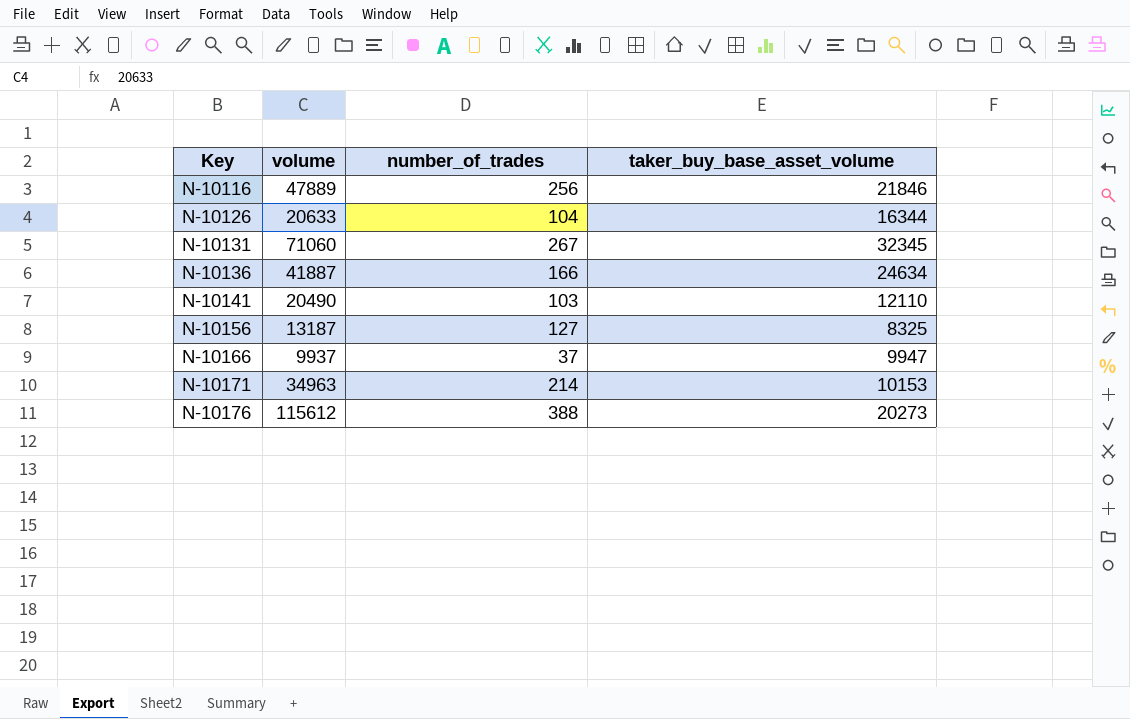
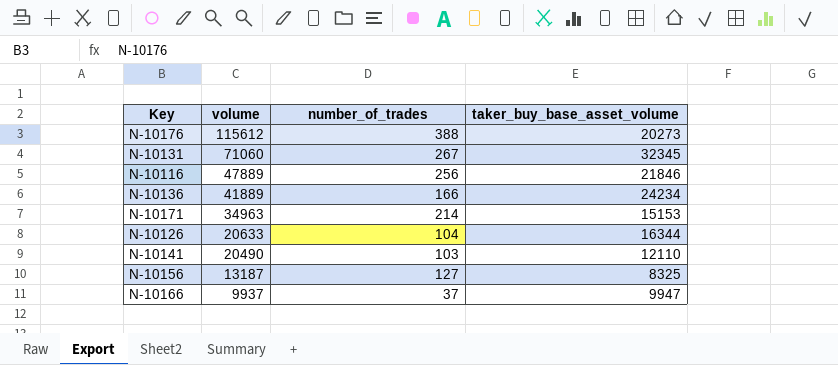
row order: Key ascending -> volume descending
N-10136 | volume: 41887 -> 41889
N-10136 | taker_buy_base_asset_volume: 24634 -> 24234
N-10171 | taker_buy_base_asset_volume: 10153 -> 15153

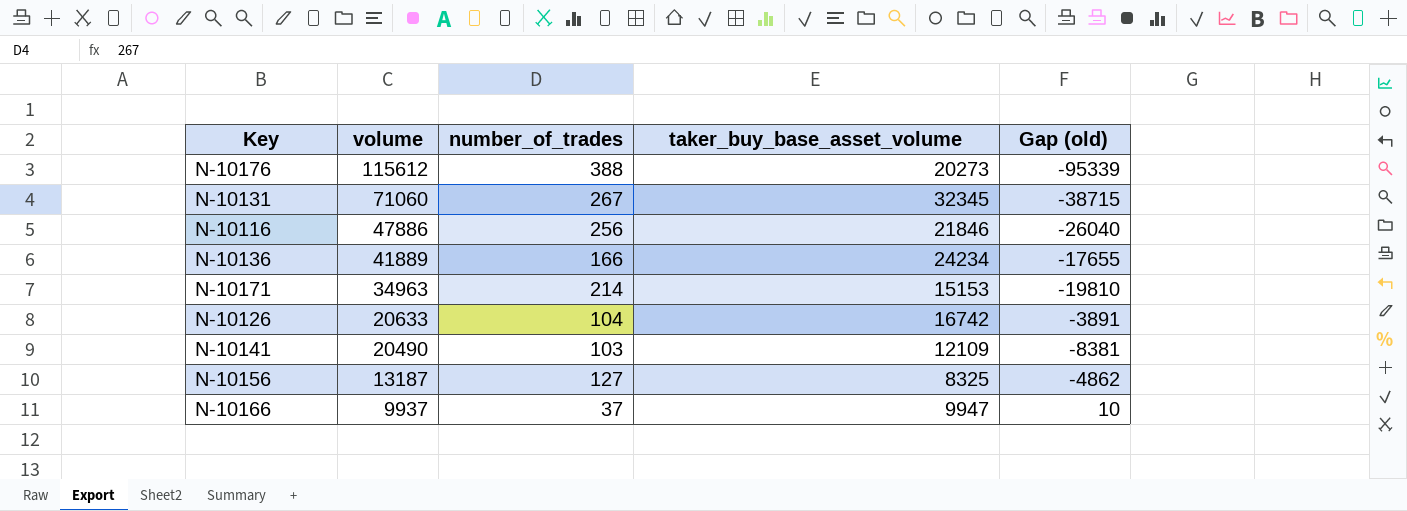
column Gap (old) | formula: none -> [taker_buy_base_asset_volume] - [volume]
N-10116 | volume: 47889 -> 47886
N-10126 | taker_buy_base_asset_volume: 16344 -> 16742
N-10141 | taker_buy_base_asset_volume: 12110 -> 12109

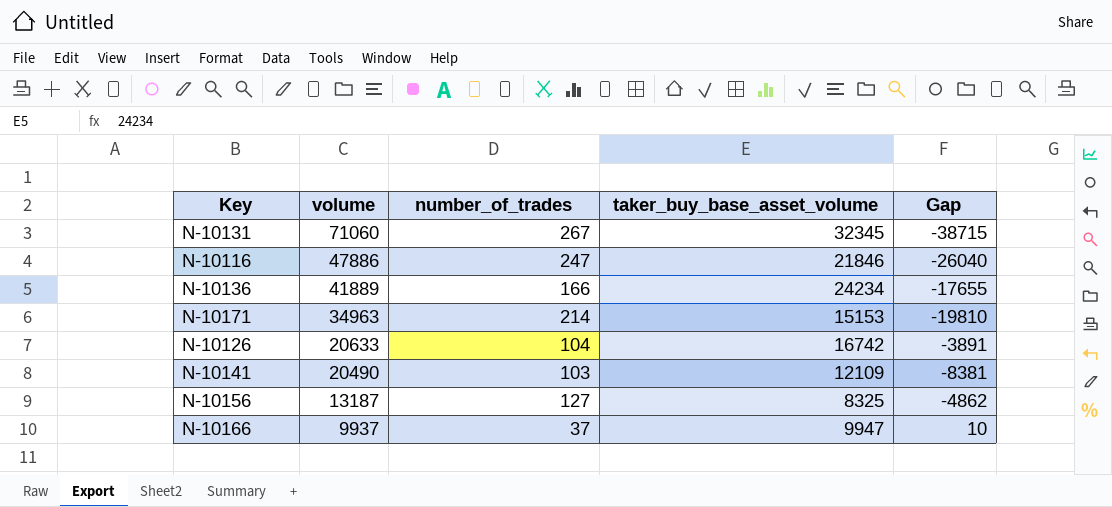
column name: Gap (old) -> Gap
row N-10176: 115612 | 388 | 20273 | -95339 -> none
N-10116 | number_of_trades: 256 -> 247

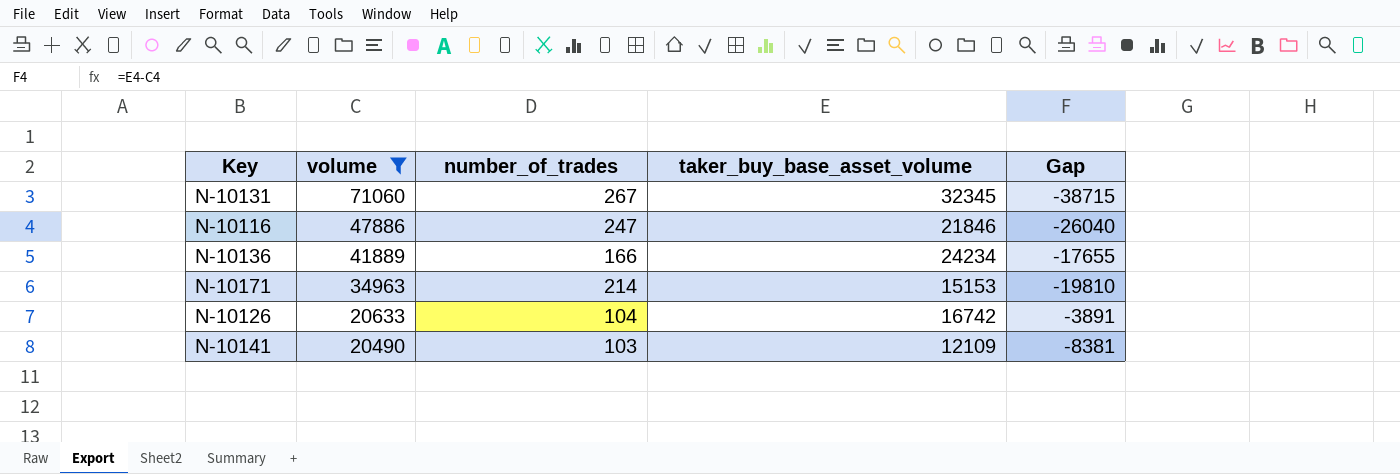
filter: none -> volume >= 20490

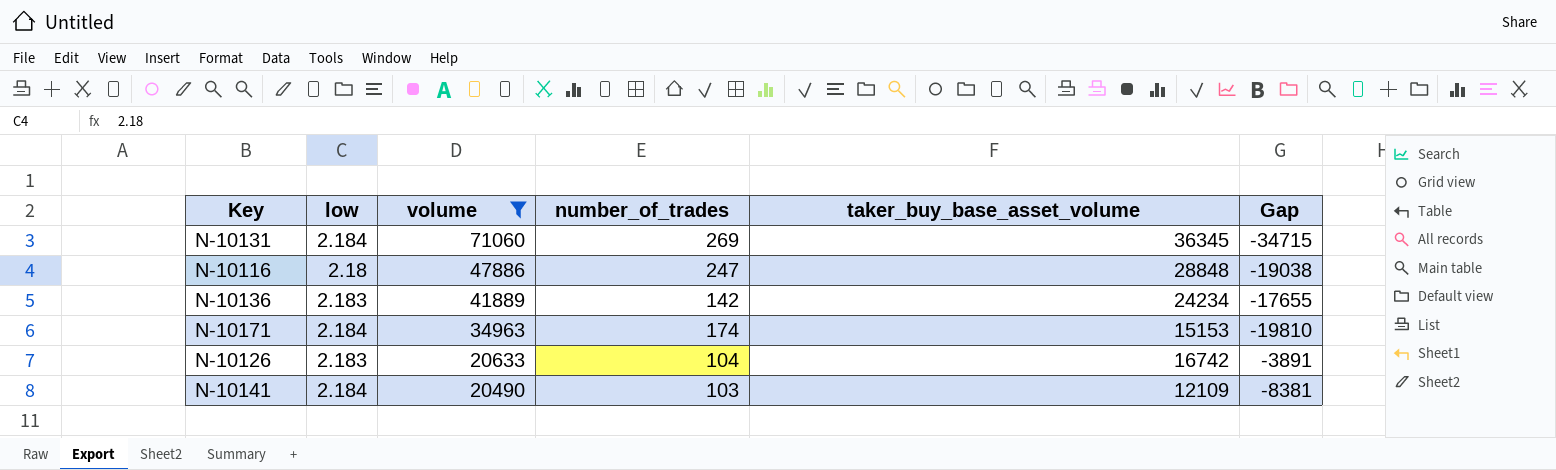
column low | position: none -> 2
N-10131 | number_of_trades: 267 -> 269
N-10131 | taker_buy_base_asset_volume: 32345 -> 36345
N-10131 | Gap: -38715 -> -34715
N-10116 | taker_buy_base_asset_volume: 21846 -> 28848
N-10116 | Gap: -26040 -> -19038
N-10136 | number_of_trades: 166 -> 142
N-10171 | number_of_trades: 214 -> 174

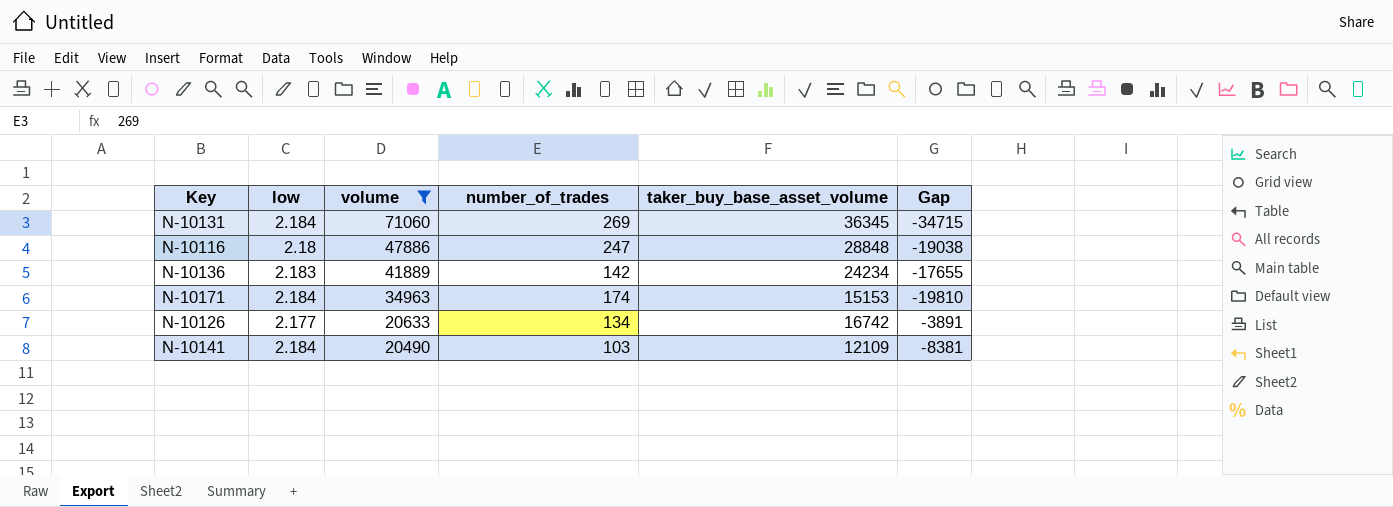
N-10126 | low: 2.183 -> 2.177
N-10126 | number_of_trades: 104 -> 134

